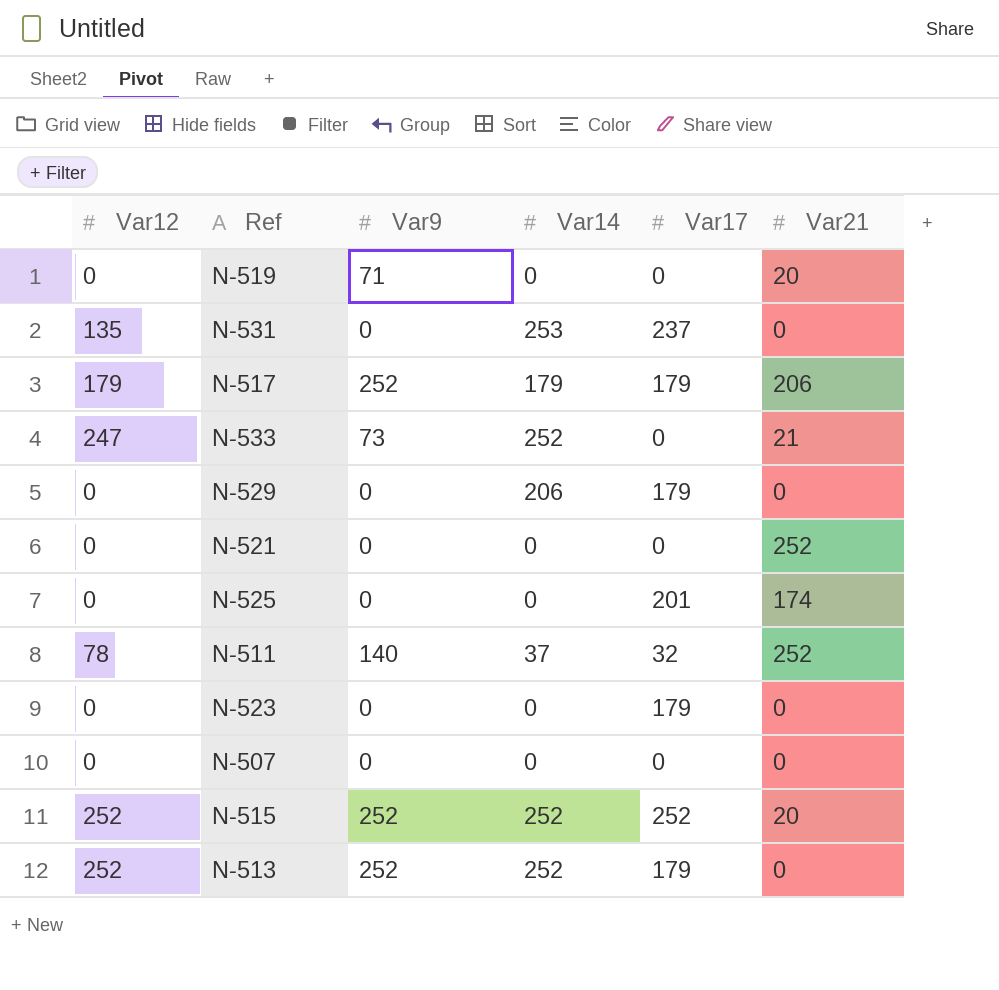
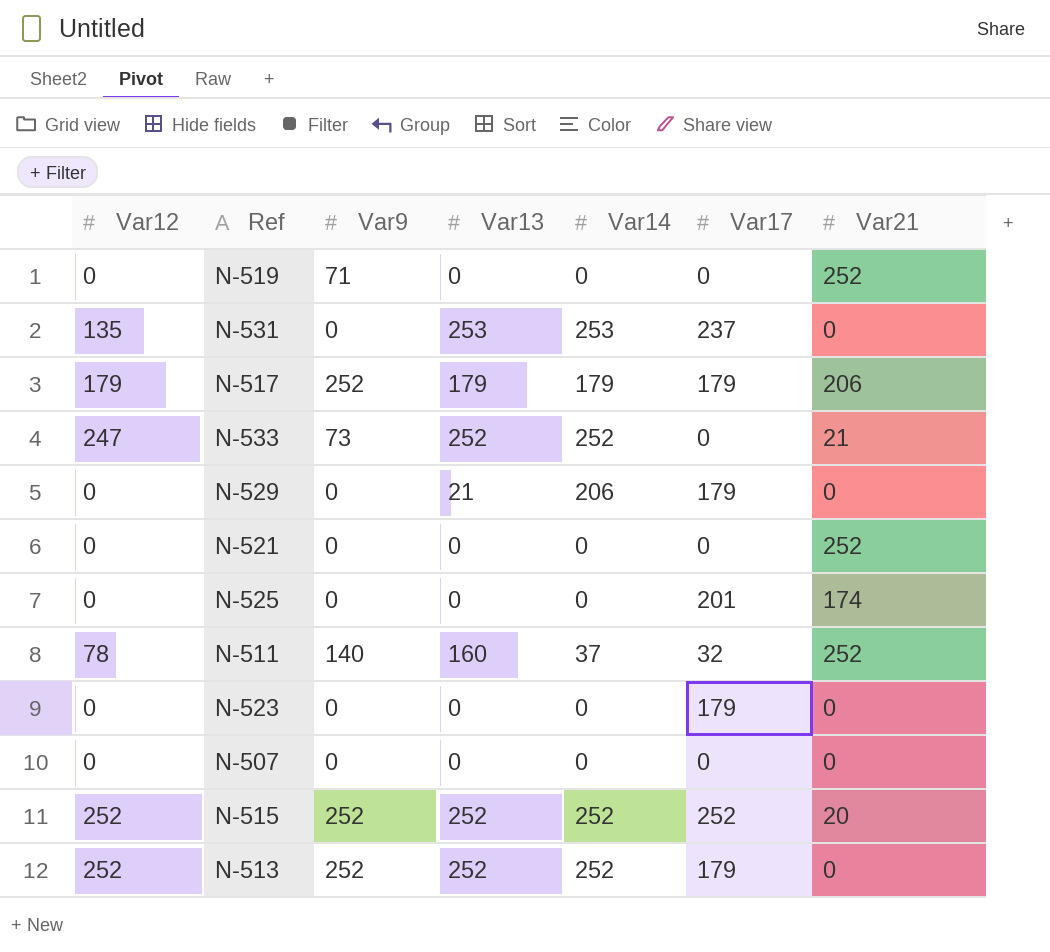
column Var13 | position: none -> 4
N-519 | Var21: 20 -> 252

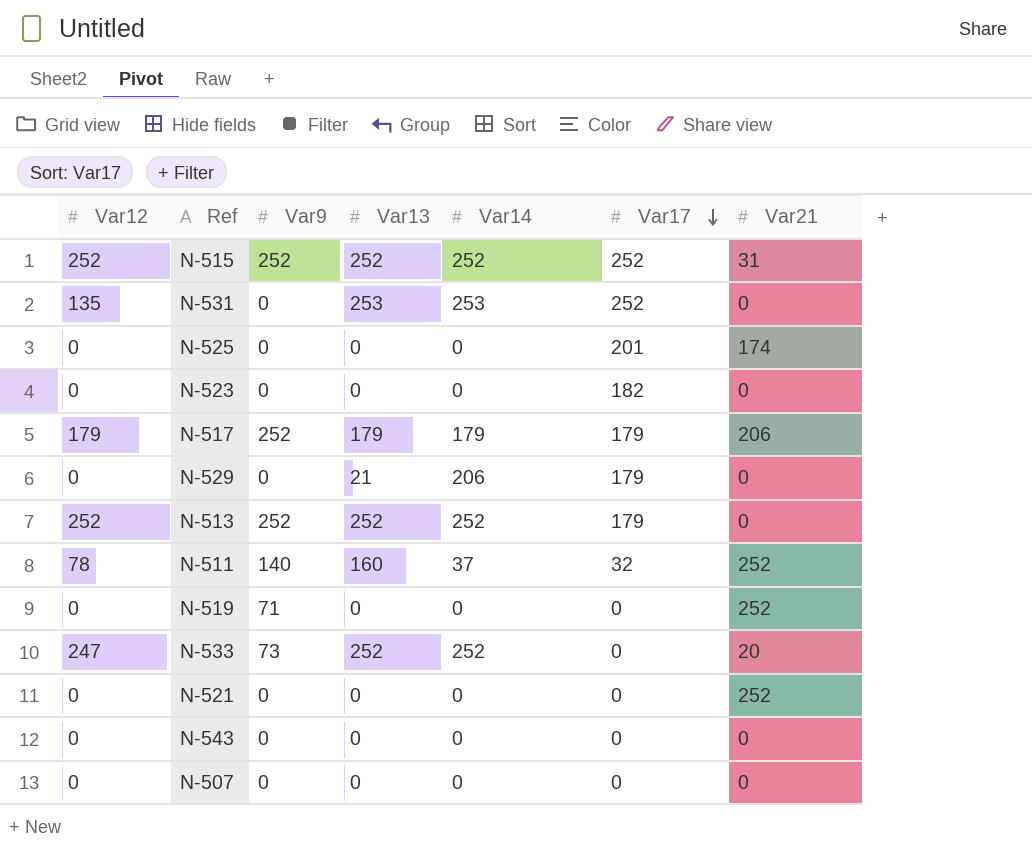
row order: none -> Var17 descending
N-515 | Var21: 20 -> 31
N-531 | Var17: 237 -> 252
N-523 | Var17: 179 -> 182
N-533 | Var21: 21 -> 20
row N-543: none -> 0 | 0 | 0 | 0 | 0 | 0

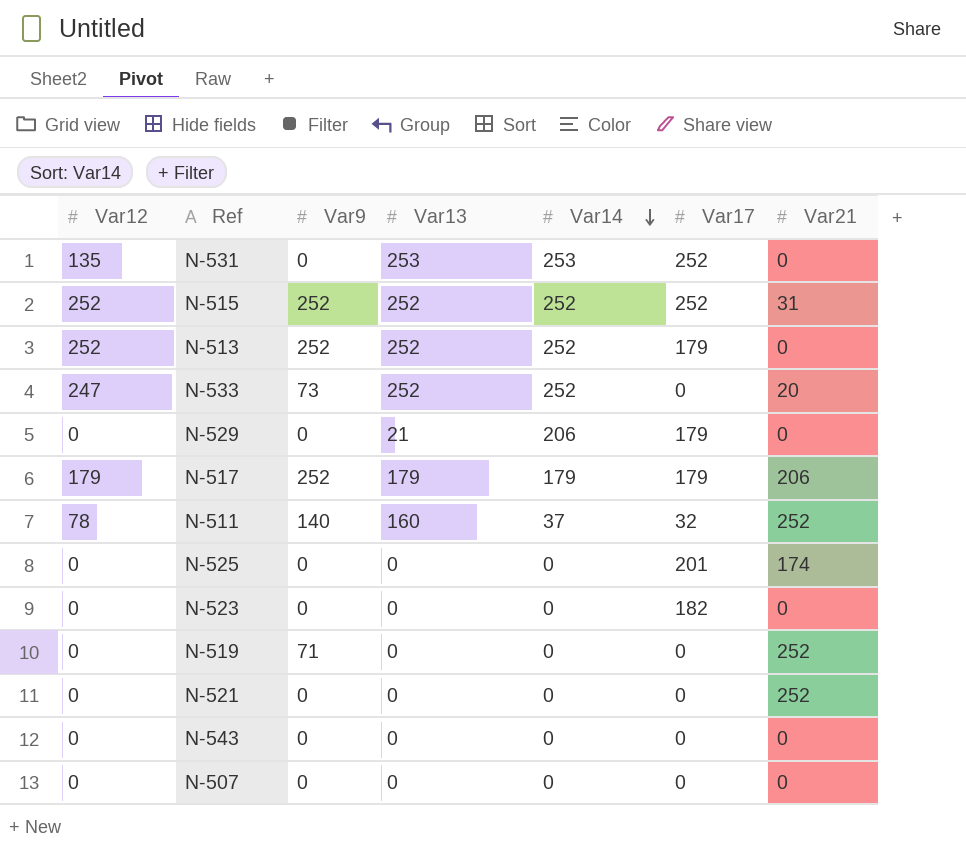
row order: Var17 descending -> Var14 descending

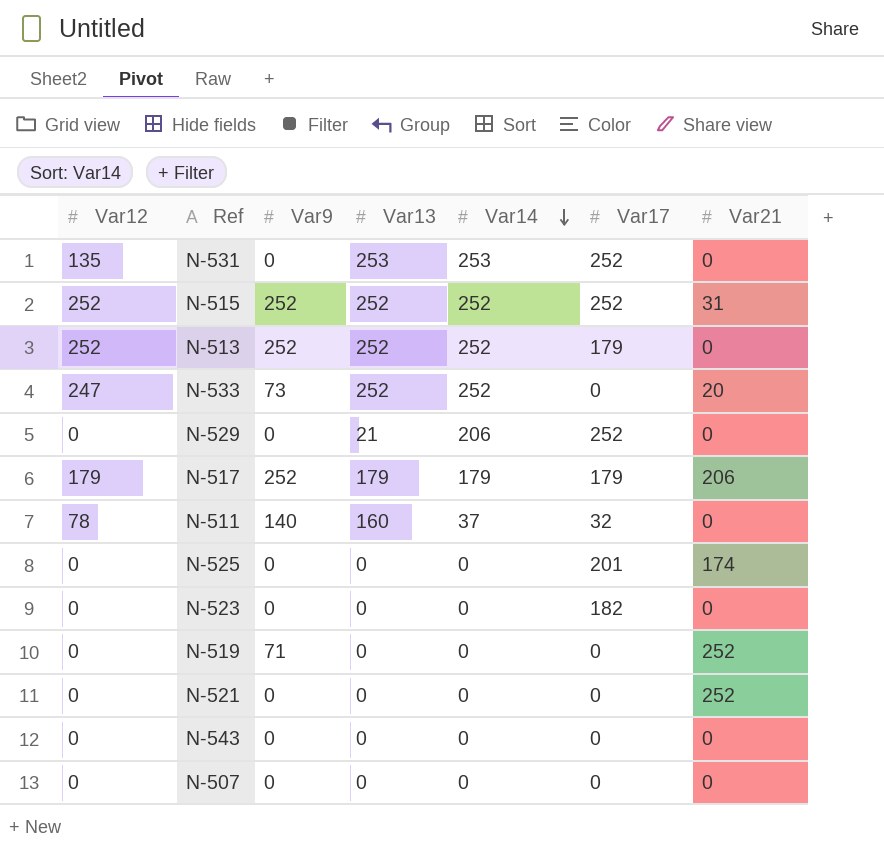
N-529 | Var17: 179 -> 252
N-511 | Var21: 252 -> 0

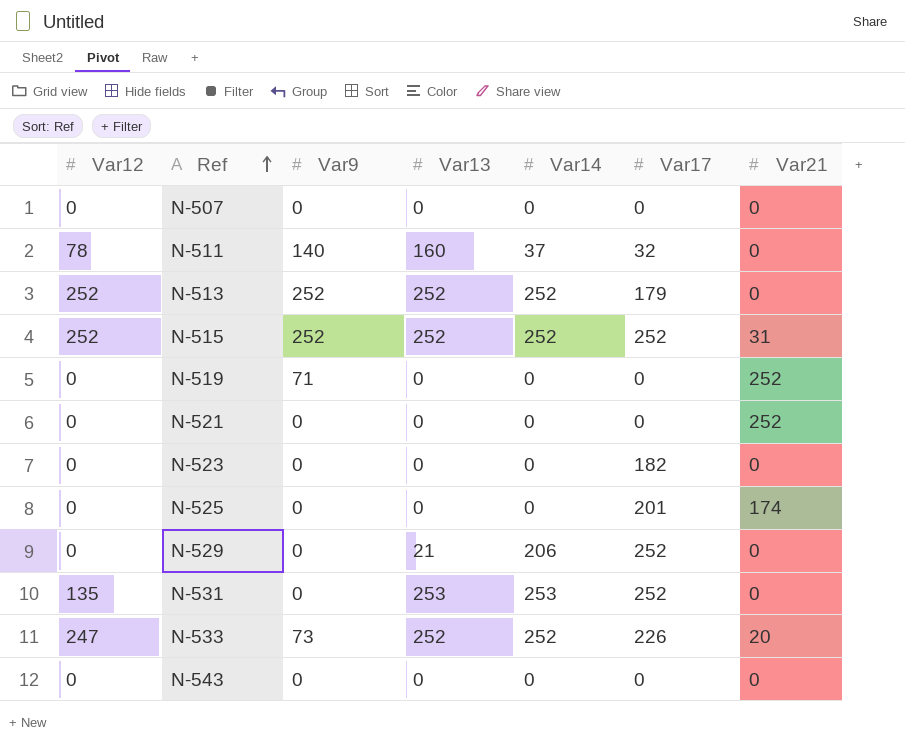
row order: Var14 descending -> Ref ascending
row N-517: 179 | 252 | 179 | 179 | 179 | 206 -> none
N-533 | Var17: 0 -> 226

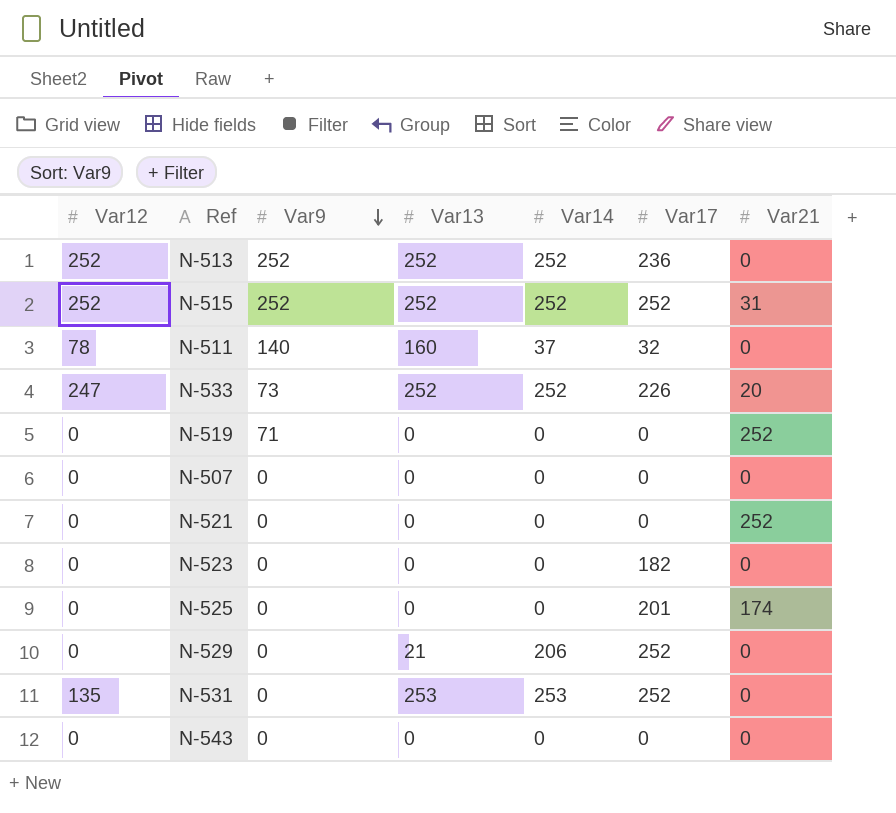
row order: Ref ascending -> Var9 descending
N-513 | Var17: 179 -> 236

